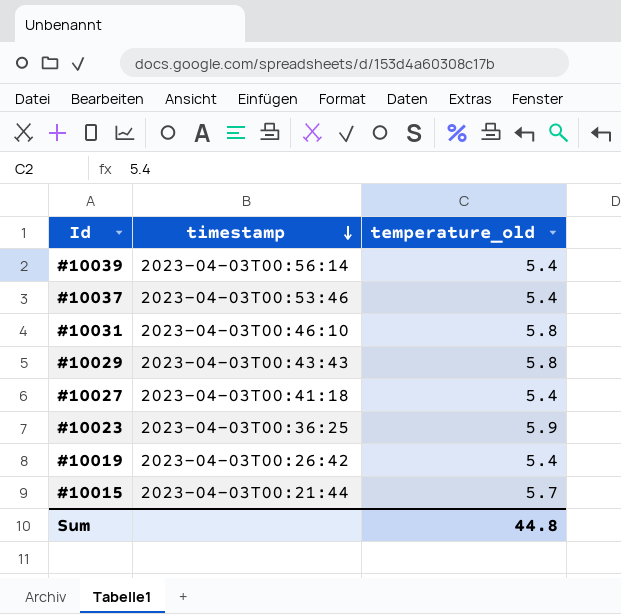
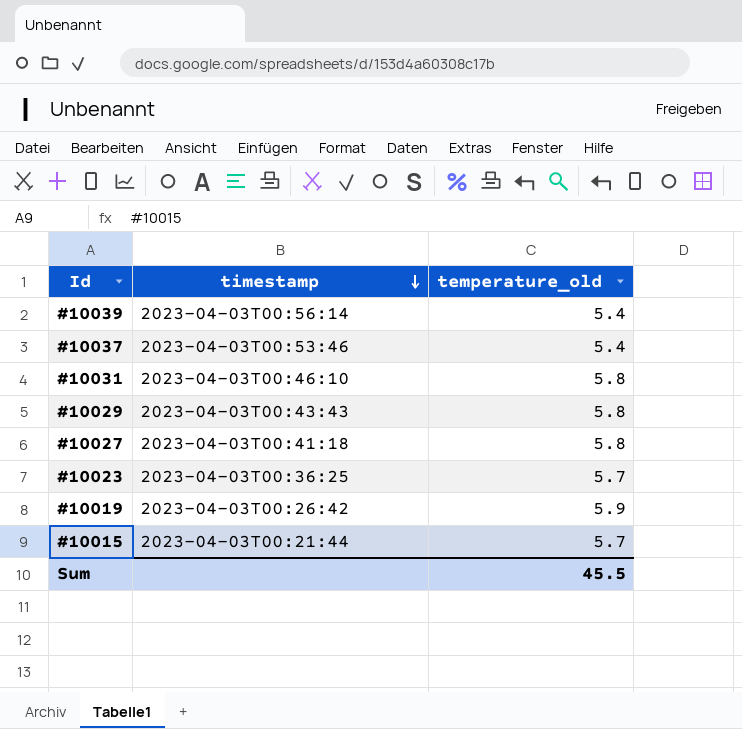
#10027 | temperature_old: 5.4 -> 5.8
#10023 | temperature_old: 5.9 -> 5.7
#10019 | temperature_old: 5.4 -> 5.9
Sum | temperature_old: 44.8 -> 45.5

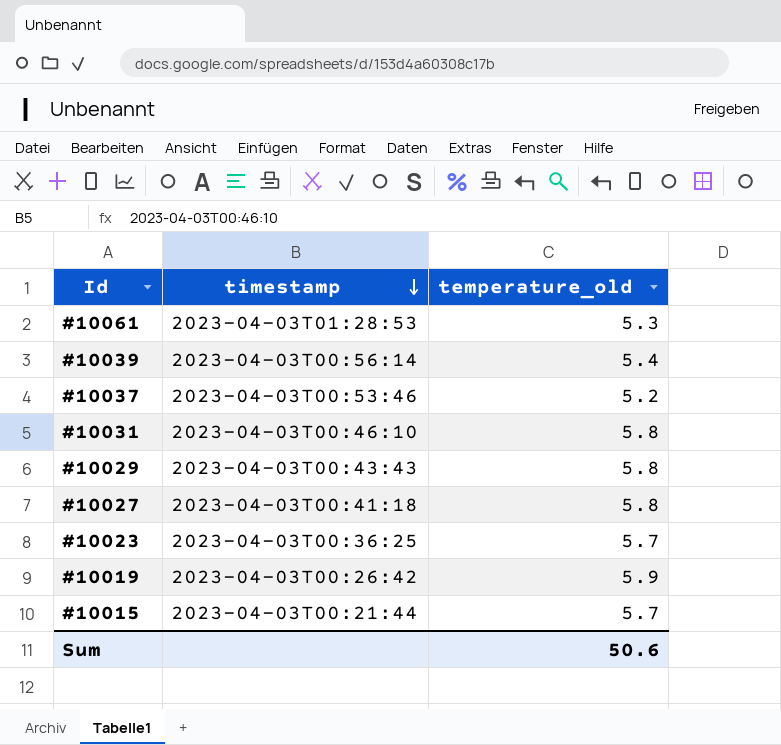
row #10061: none -> 2023-04-03T01:28:53 | 5.3
#10037 | temperature_old: 5.4 -> 5.2
Sum | temperature_old: 45.5 -> 50.6

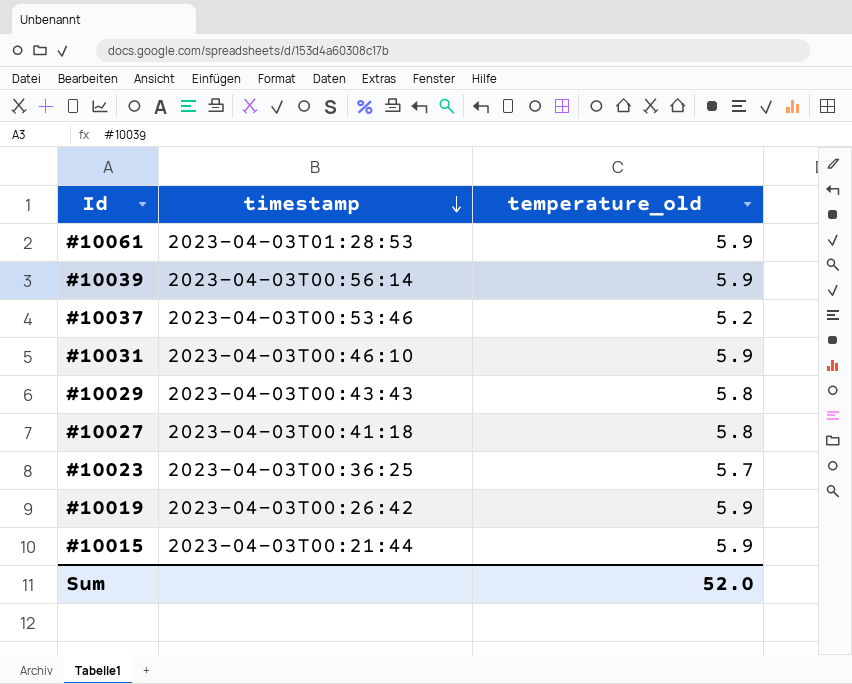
#10061 | temperature_old: 5.3 -> 5.9
#10039 | temperature_old: 5.4 -> 5.9
#10031 | temperature_old: 5.8 -> 5.9
#10015 | temperature_old: 5.7 -> 5.9
Sum | temperature_old: 50.6 -> 52.0

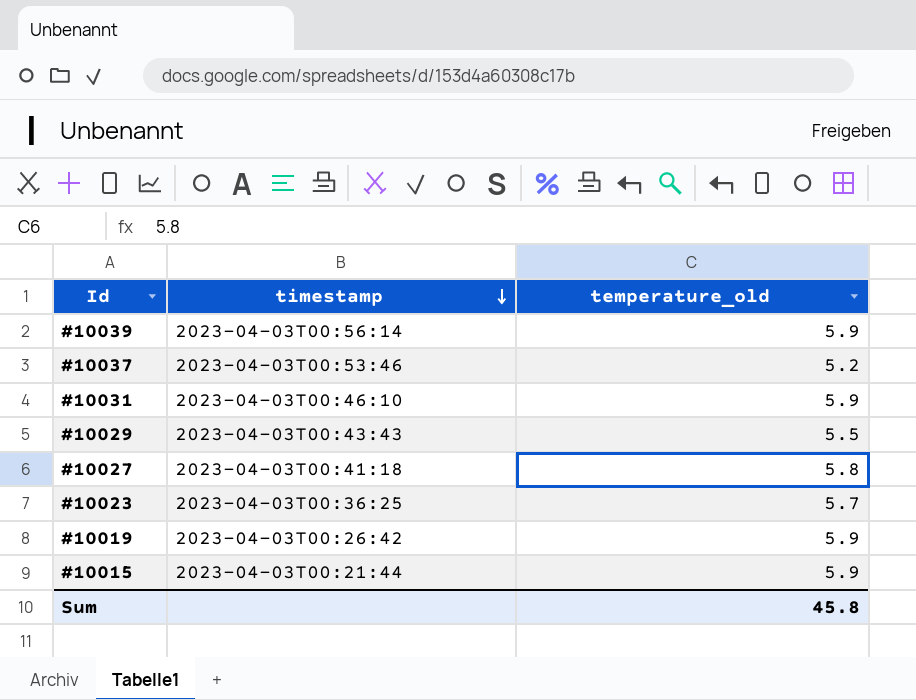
row #10061: 2023-04-03T01:28:53 | 5.9 -> none
#10029 | temperature_old: 5.8 -> 5.5
Sum | temperature_old: 52.0 -> 45.8

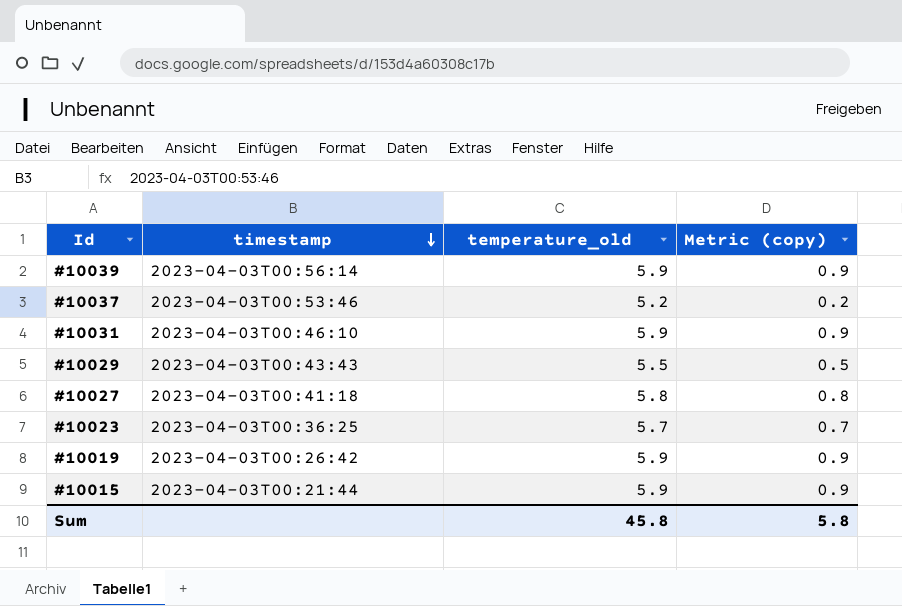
column Metric (copy) | formula: none -> [temperature_old] - 5

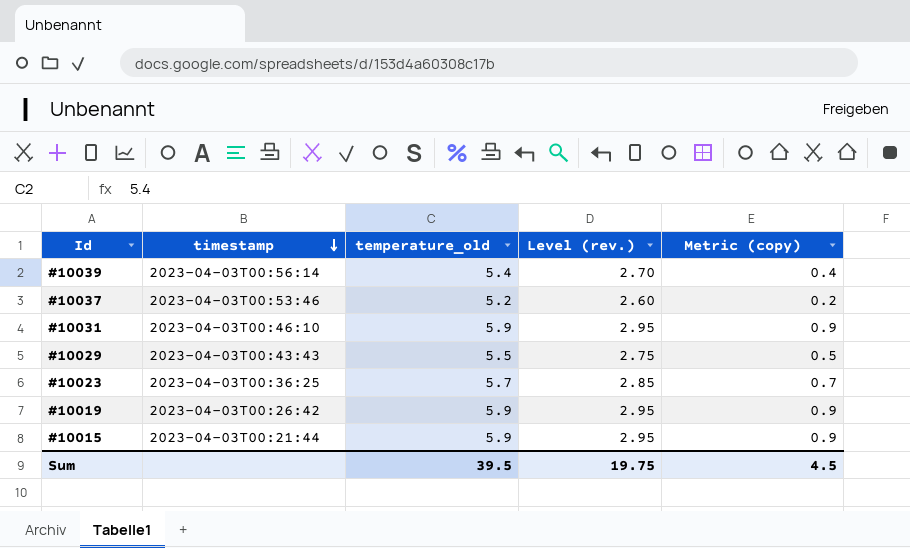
column Level (rev.) | formula: none -> [temperature_old] * 0.5
row #10027: 2023-04-03T00:41:18 | 5.8 | 0.8 -> none
#10039 | temperature_old: 5.9 -> 5.4
#10039 | Metric (copy): 0.9 -> 0.4
Sum | temperature_old: 45.8 -> 39.5
Sum | Metric (copy): 5.8 -> 4.5

